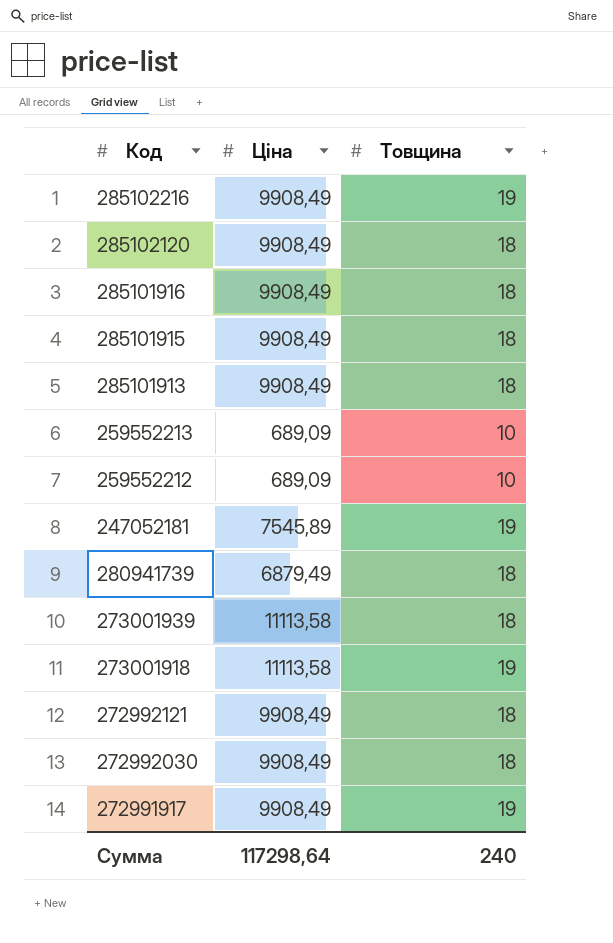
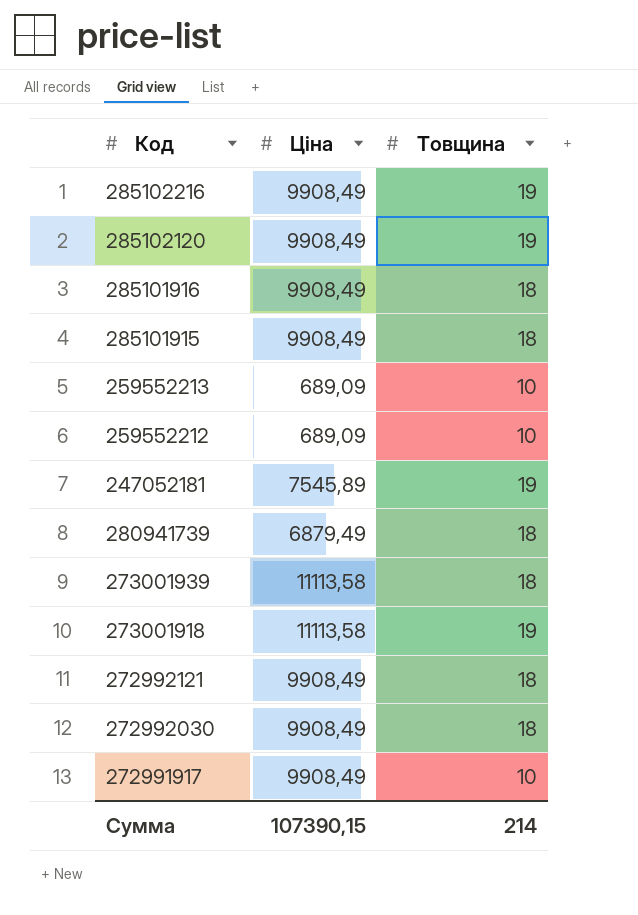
row 285101913: 9908,49 | 18 -> none
285102120 | Товщина: 18 -> 19
272991917 | Товщина: 19 -> 10
Сумма | Ціна: 117298,64 -> 107390,15
Сумма | Товщина: 240 -> 214

